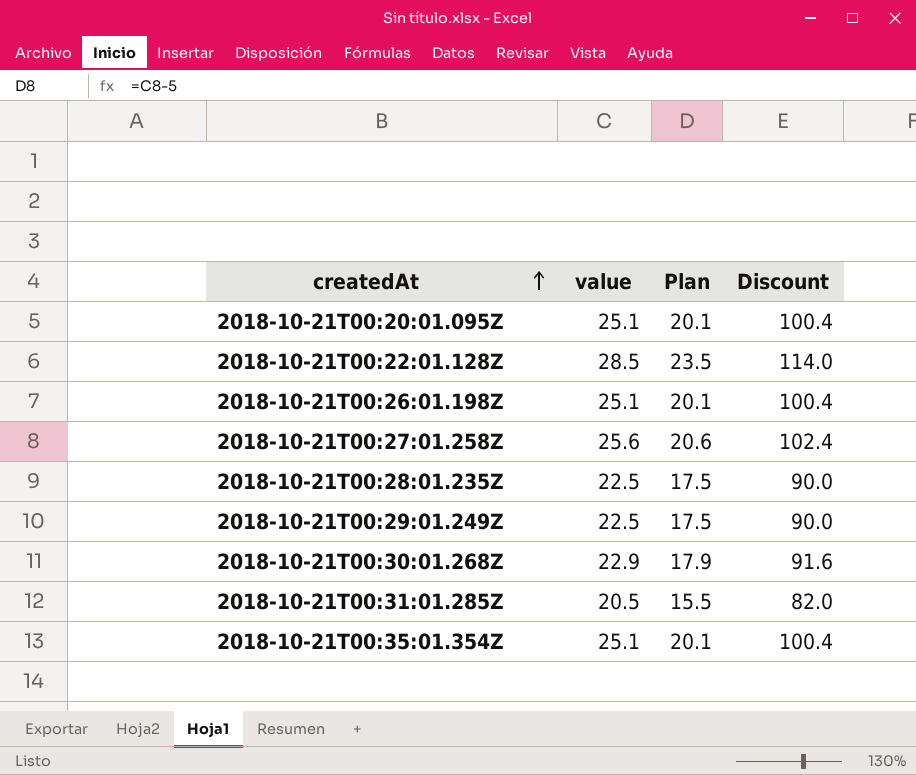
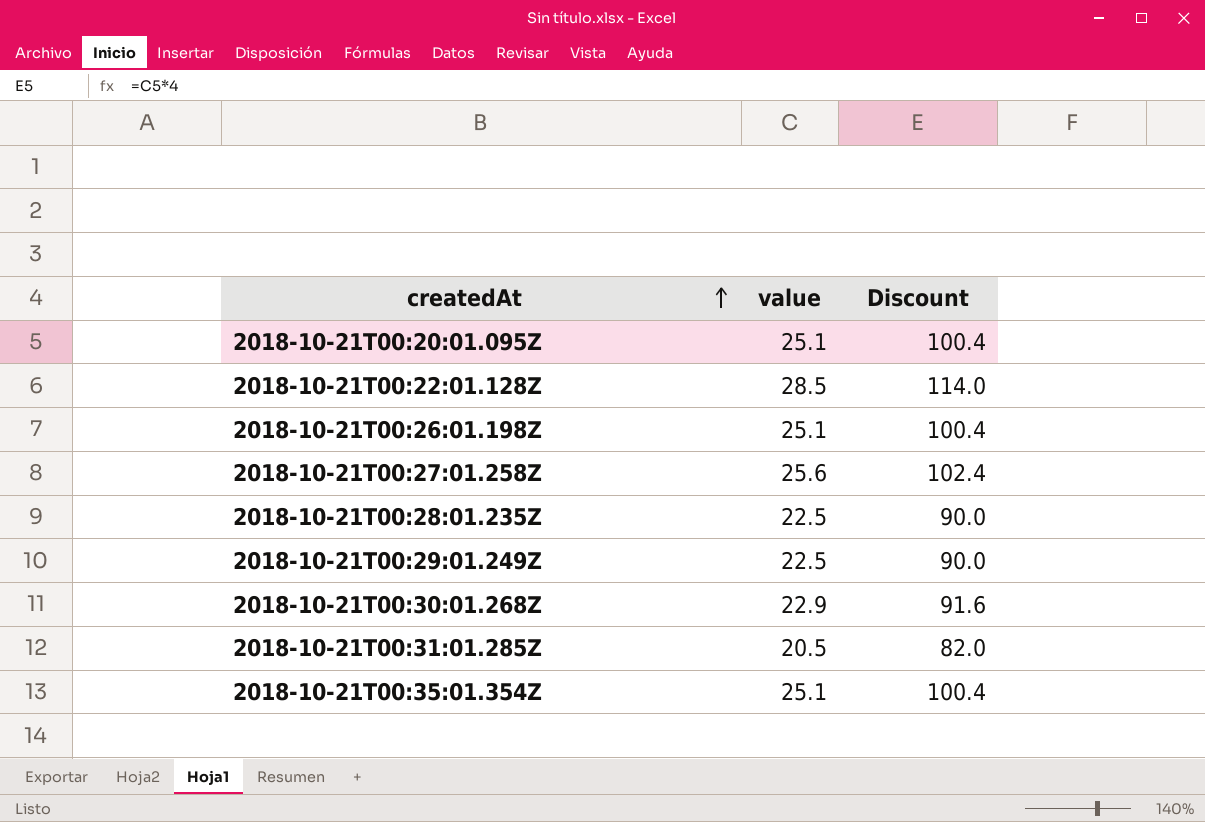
column Plan | formula: [value] - 5 -> none

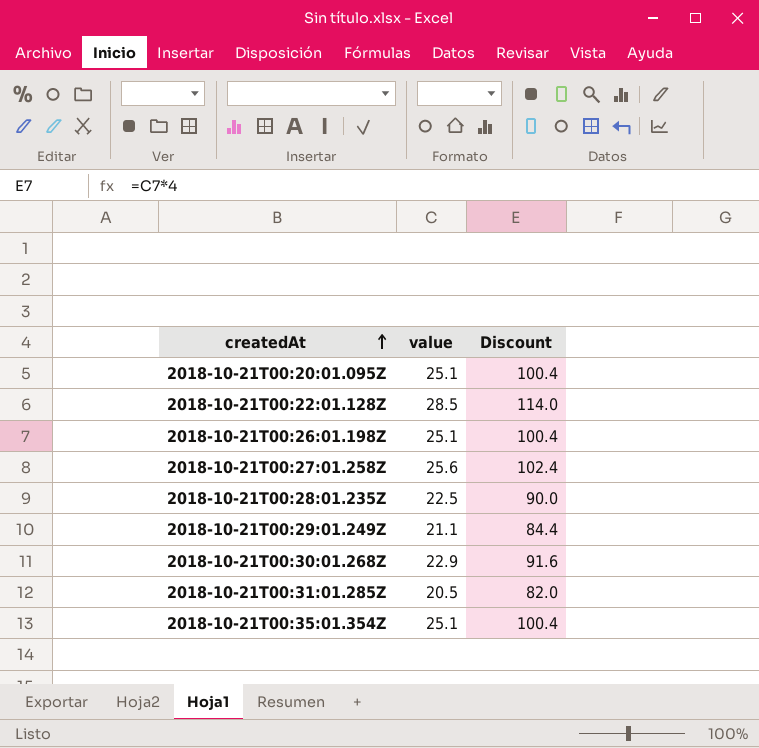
2018-10-21T00:29:01.249Z | value: 22.5 -> 21.1
2018-10-21T00:29:01.249Z | Discount: 90.0 -> 84.4

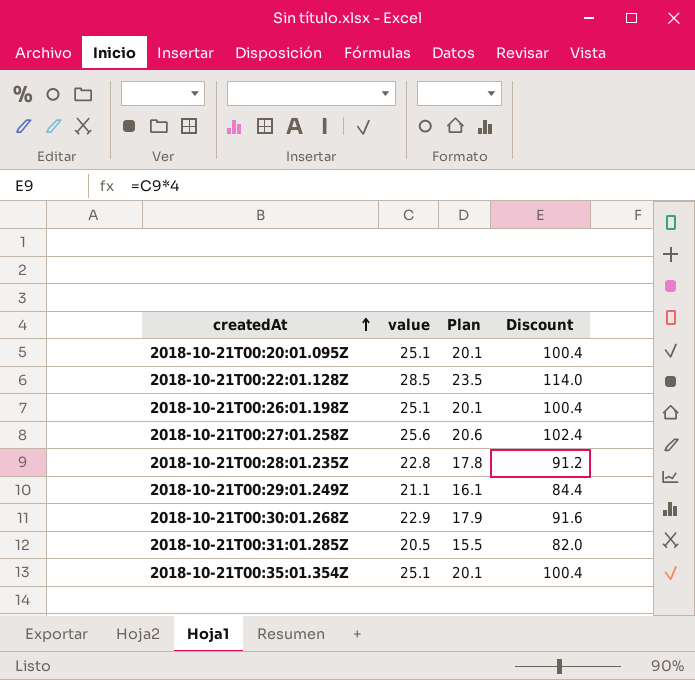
column Plan | formula: none -> [value] - 5
2018-10-21T00:28:01.235Z | value: 22.5 -> 22.8
2018-10-21T00:28:01.235Z | Discount: 90.0 -> 91.2

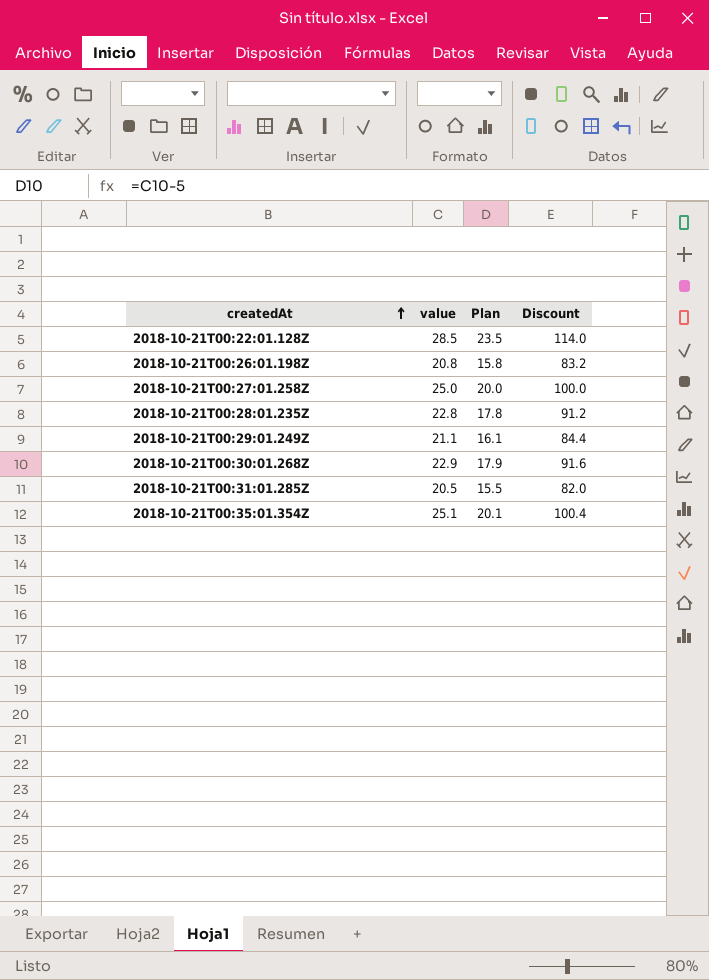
row 2018-10-21T00:20:01.095Z: 25.1 | 20.1 | 100.4 -> none
2018-10-21T00:26:01.198Z | value: 25.1 -> 20.8
2018-10-21T00:26:01.198Z | Plan: 20.1 -> 15.8
2018-10-21T00:26:01.198Z | Discount: 100.4 -> 83.2
2018-10-21T00:27:01.258Z | value: 25.6 -> 25.0
2018-10-21T00:27:01.258Z | Plan: 20.6 -> 20.0
2018-10-21T00:27:01.258Z | Discount: 102.4 -> 100.0

